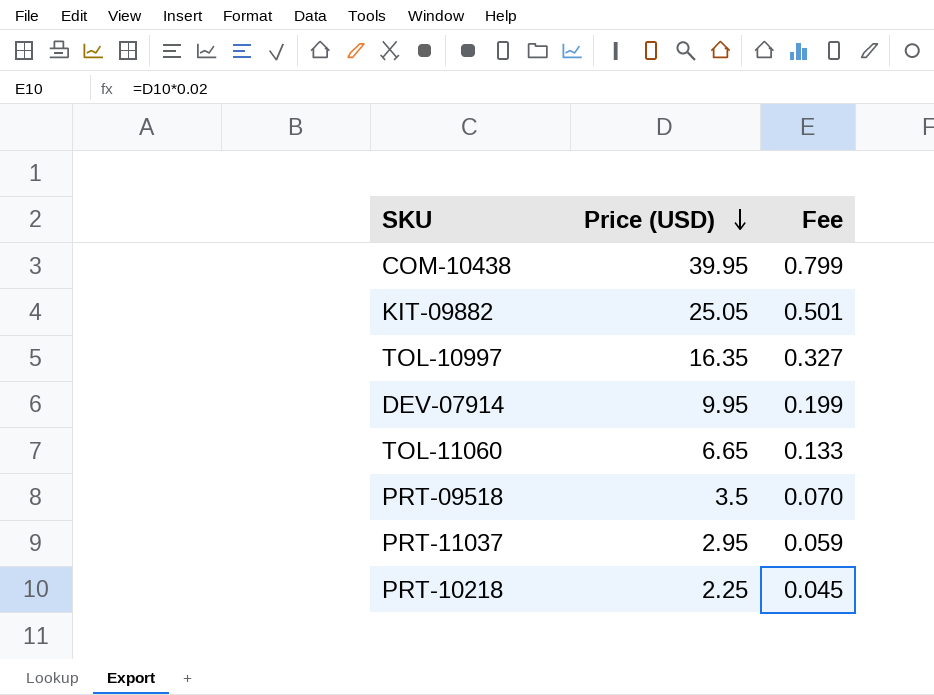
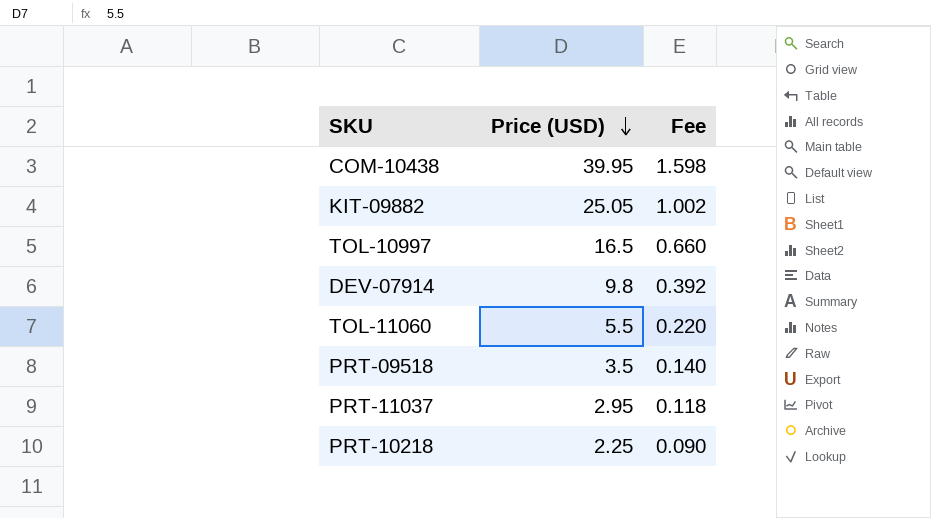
column Fee | formula: [Price (USD)] * 0.02 -> [Price (USD)] * 0.04
TOL-10997 | Price (USD): 16.35 -> 16.5
DEV-07914 | Price (USD): 9.95 -> 9.8
TOL-11060 | Price (USD): 6.65 -> 5.5

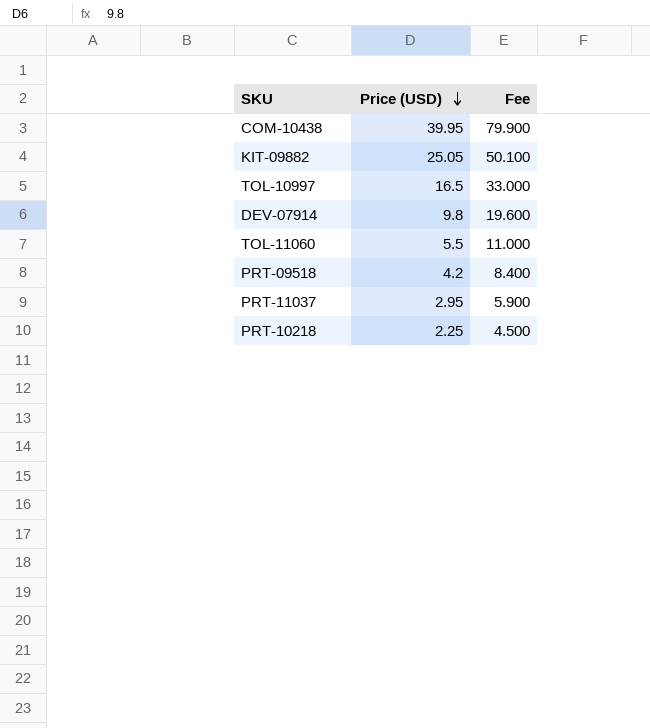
column Fee | formula: [Price (USD)] * 0.04 -> [Price (USD)] * 2
PRT-09518 | Price (USD): 3.5 -> 4.2

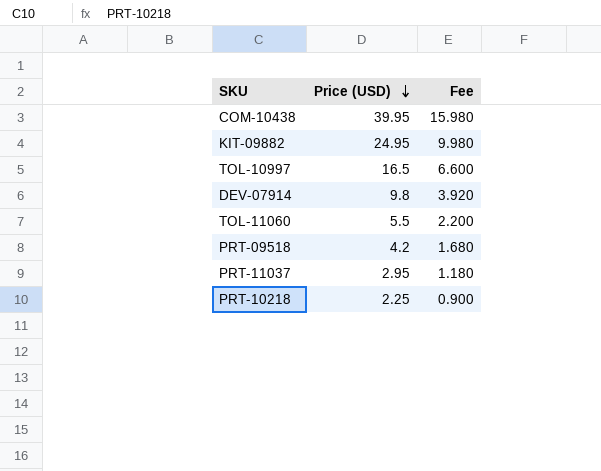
column Fee | formula: [Price (USD)] * 2 -> [Price (USD)] * 0.4
KIT-09882 | Price (USD): 25.05 -> 24.95

